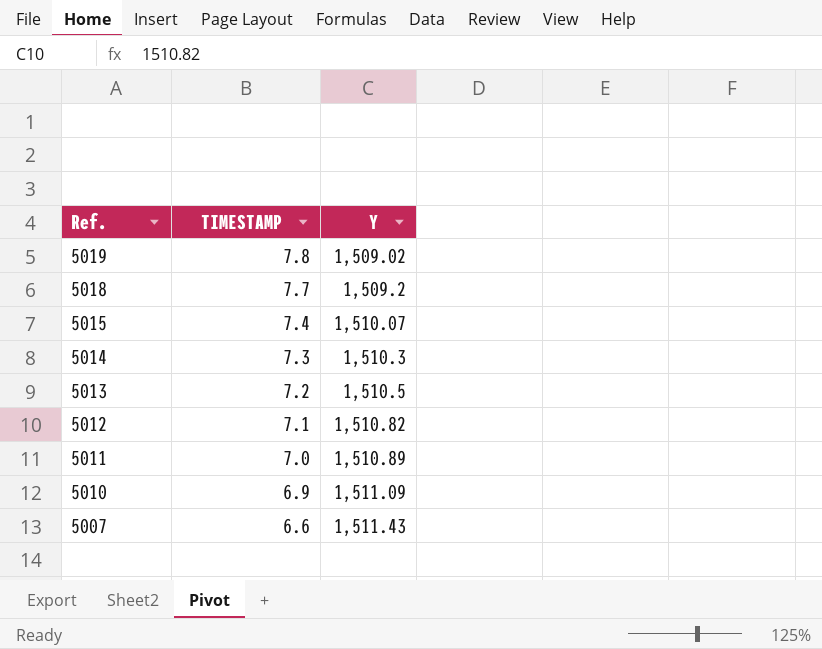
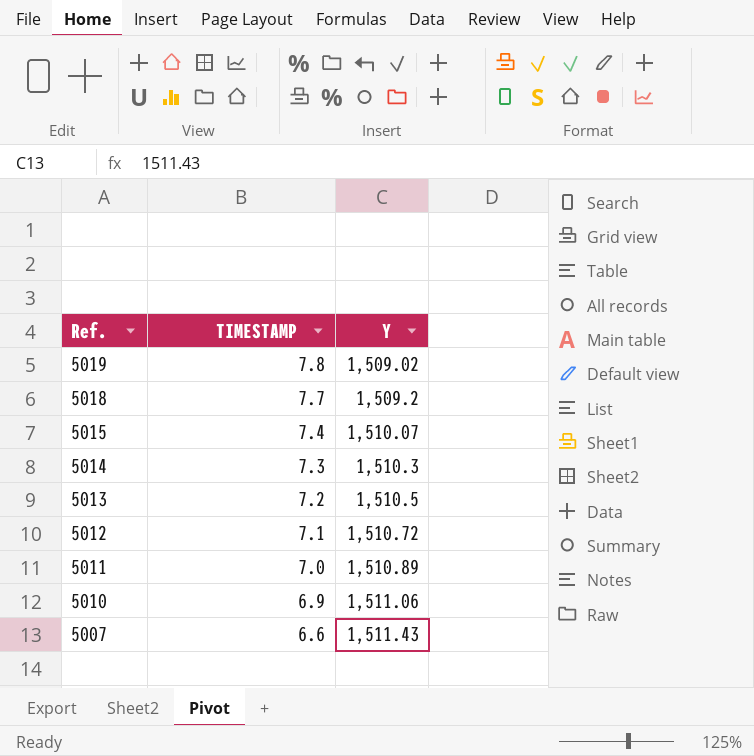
5012 | Y: 1,510.82 -> 1,510.72
5010 | Y: 1,511.09 -> 1,511.06

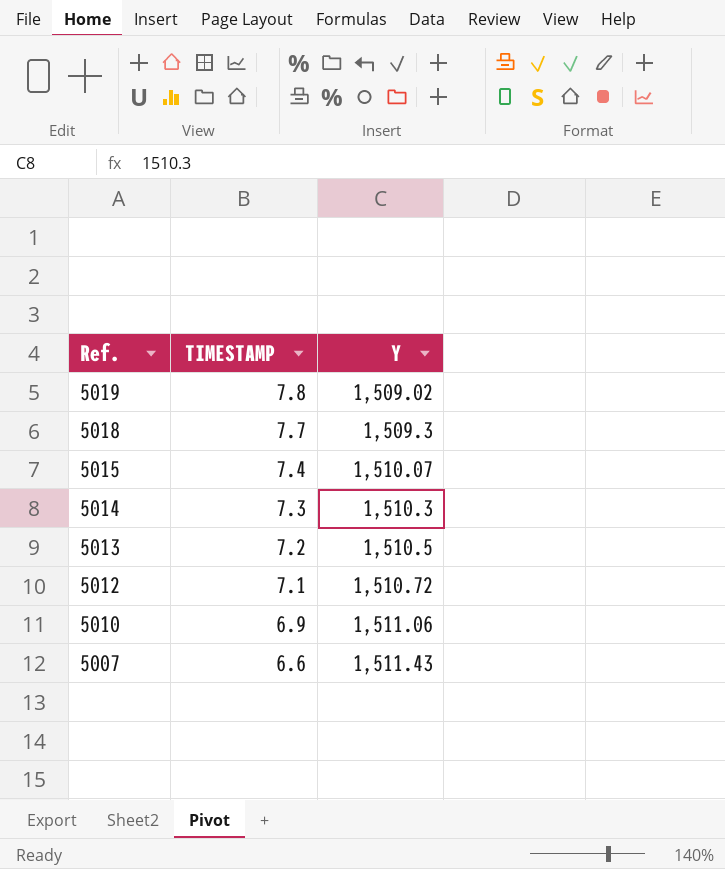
row 5011: 7.0 | 1,510.89 -> none
5018 | Y: 1,509.2 -> 1,509.3

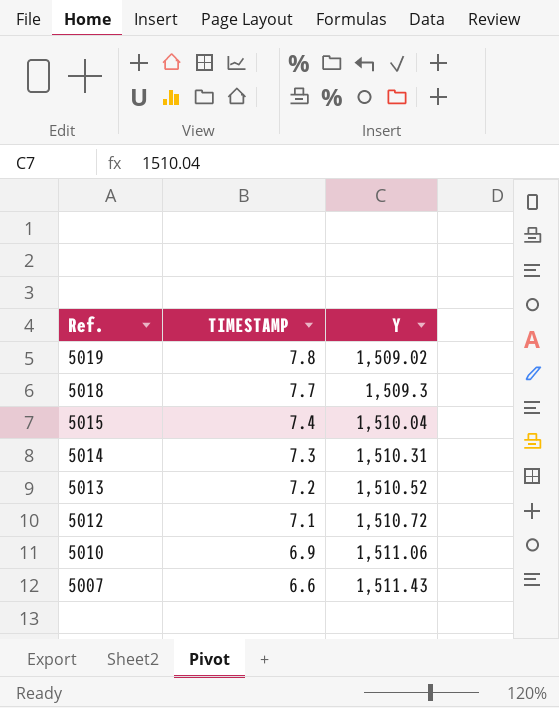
5015 | Y: 1,510.07 -> 1,510.04
5014 | Y: 1,510.3 -> 1,510.31
5013 | Y: 1,510.5 -> 1,510.52

